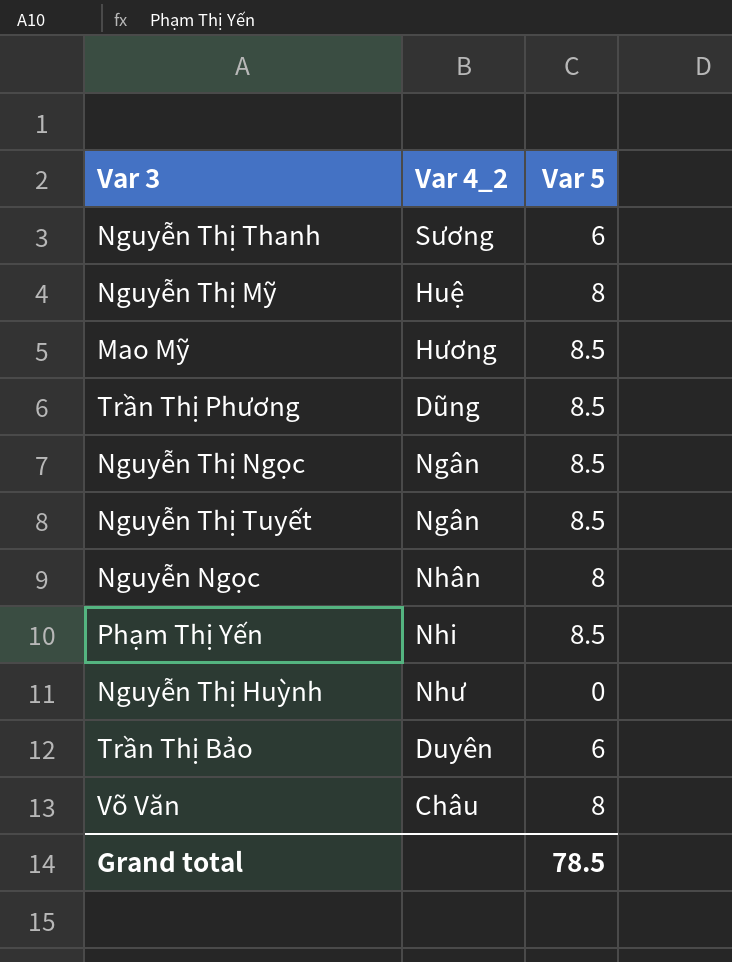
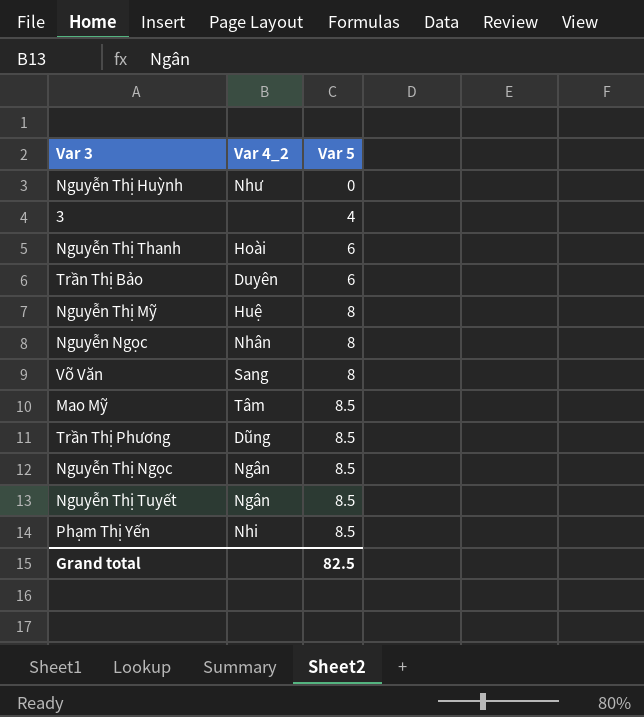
row order: none -> Var 5 ascending
row 3: none -> none | 4
Nguyễn Thị Thanh | Var 4_2: Sương -> Hoài
Võ Văn | Var 4_2: Châu -> Sang
Mao Mỹ | Var 4_2: Hương -> Tâm
Grand total | Var 5: 78.5 -> 82.5

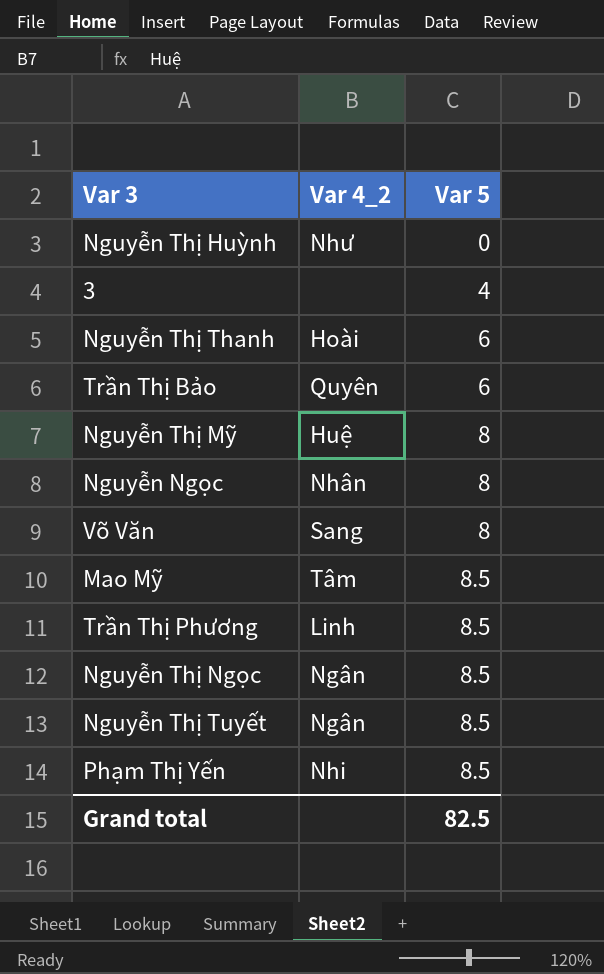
Trần Thị Bảo | Var 4_2: Duyên -> Quyên
Trần Thị Phương | Var 4_2: Dũng -> Linh

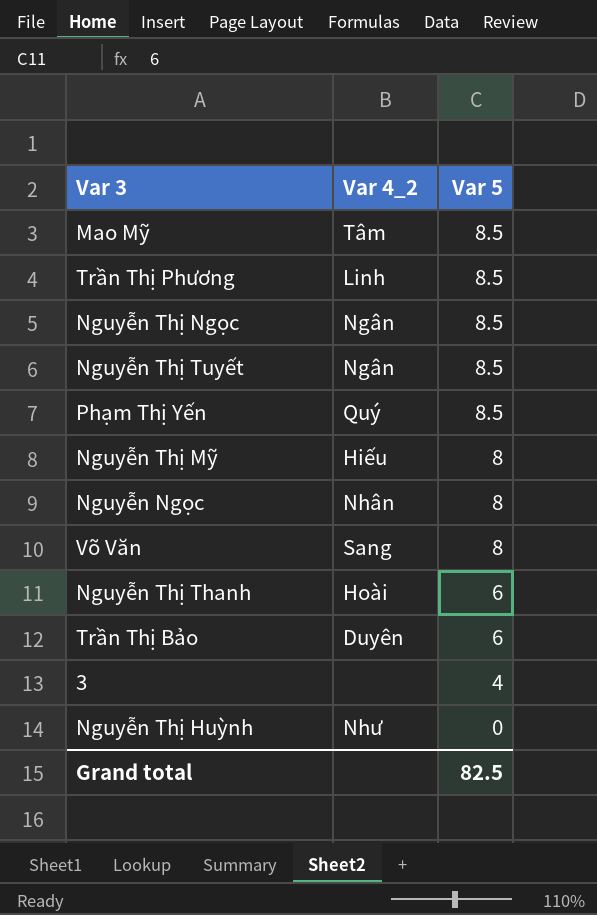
row order: Var 5 ascending -> Var 5 descending
Phạm Thị Yến | Var 4_2: Nhi -> Quý
Nguyễn Thị Mỹ | Var 4_2: Huệ -> Hiếu
Trần Thị Bảo | Var 4_2: Quyên -> Duyên

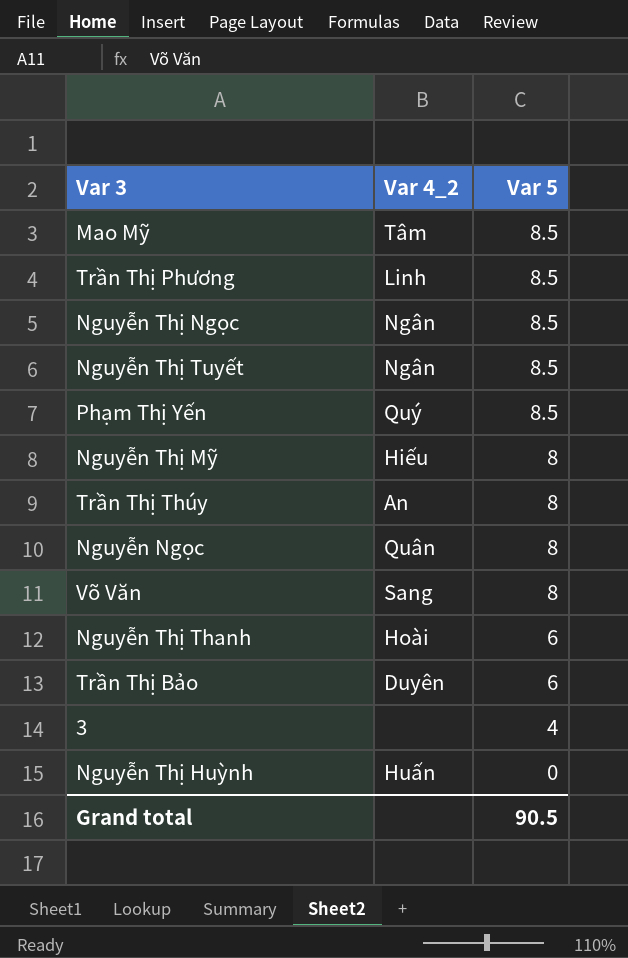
row Trần Thị Thúy: none -> An | 8
Nguyễn Ngọc | Var 4_2: Nhân -> Quân
Nguyễn Thị Huỳnh | Var 4_2: Như -> Huấn
Grand total | Var 5: 82.5 -> 90.5

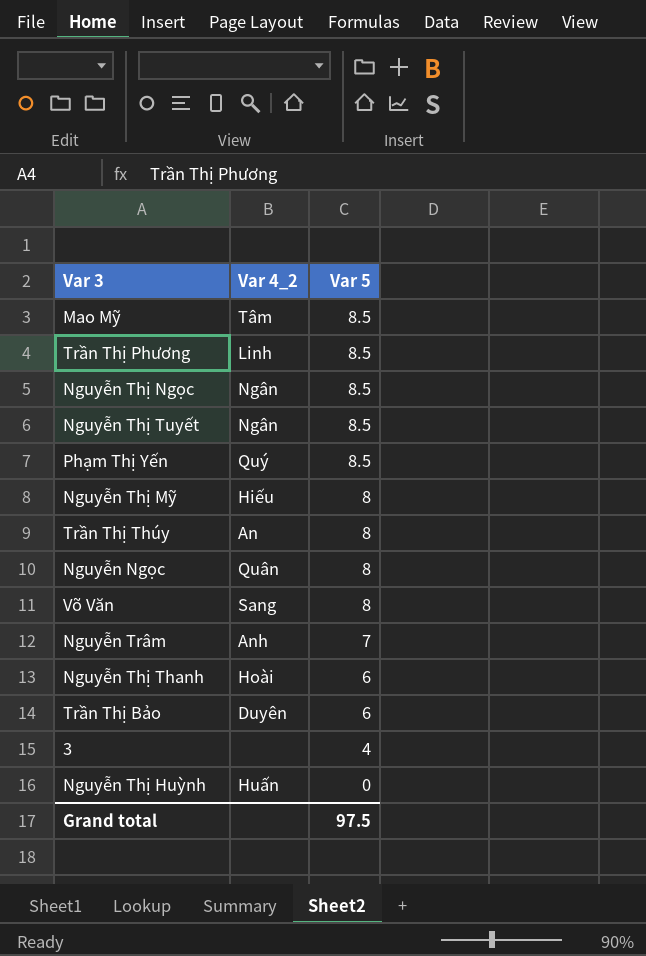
row Nguyễn Trâm: none -> Anh | 7
Grand total | Var 5: 90.5 -> 97.5

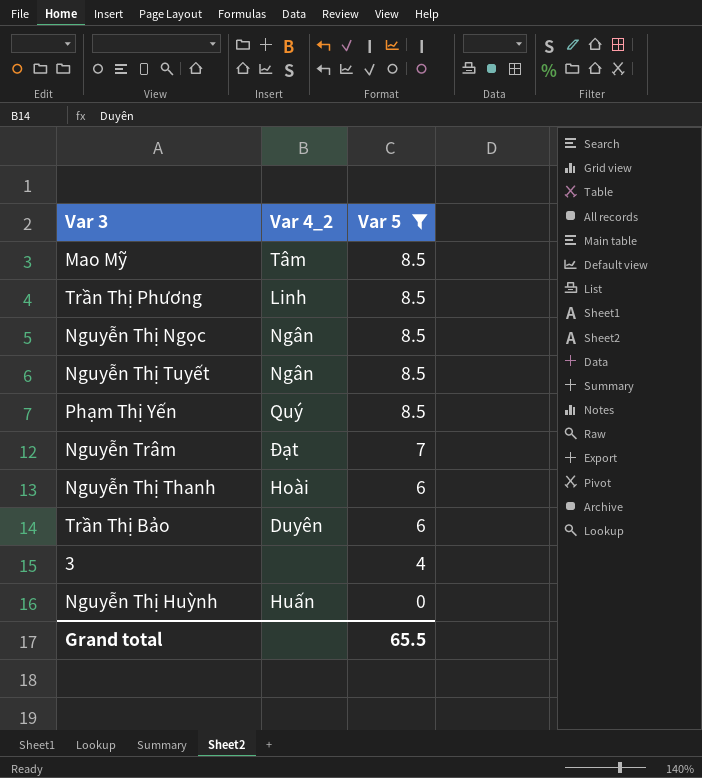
filter: none -> Var 5 != 8
Nguyễn Trâm | Var 4_2: Anh -> Đạt
Grand total | Var 5: 97.5 -> 65.5

